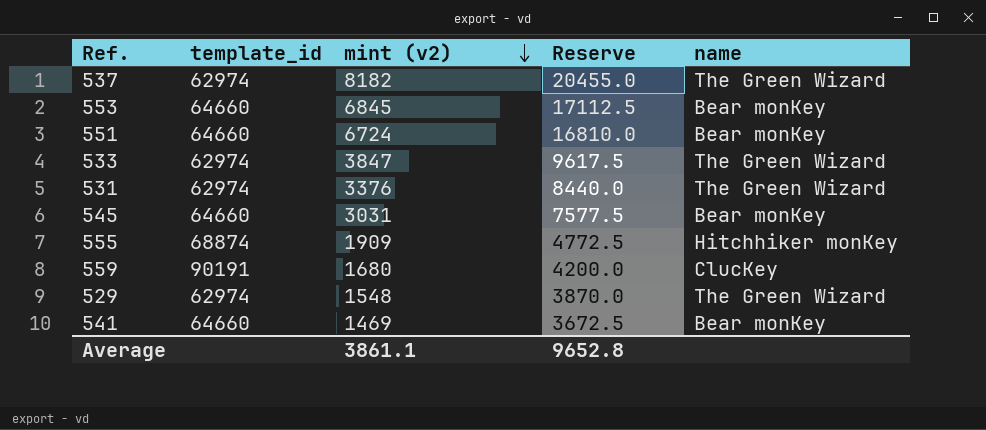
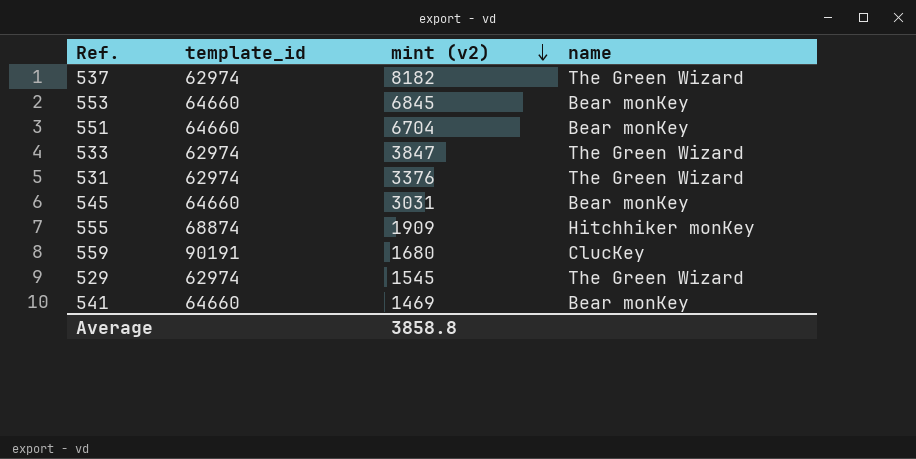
column Reserve | formula: [mint (v2)] * 2.5 -> none
551 | mint (v2): 6724 -> 6704
529 | mint (v2): 1548 -> 1545
Average | mint (v2): 3861.1 -> 3858.8

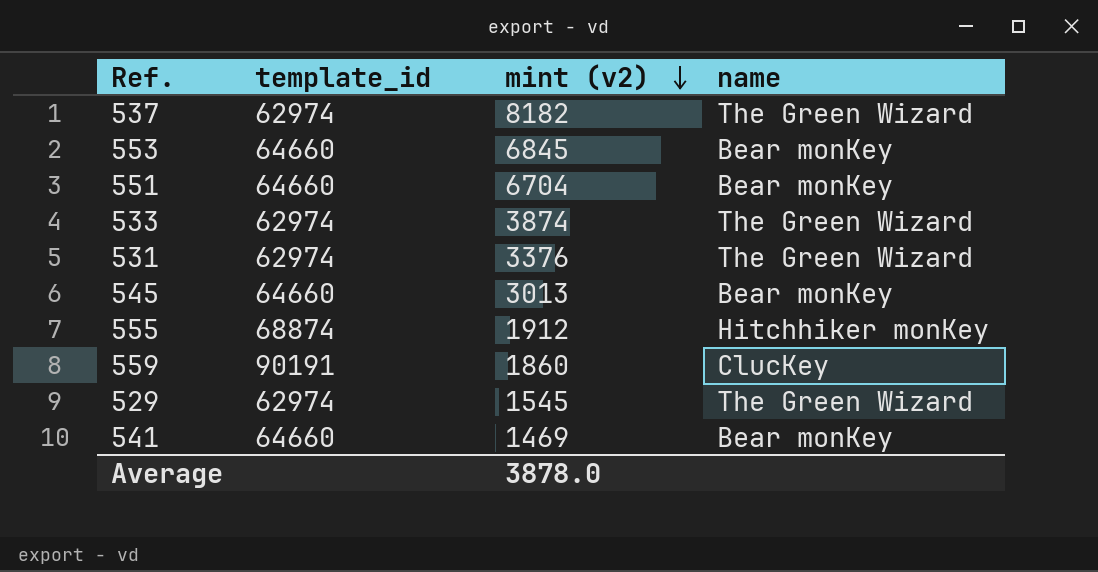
533 | mint (v2): 3847 -> 3874
545 | mint (v2): 3031 -> 3013
555 | mint (v2): 1909 -> 1912
559 | mint (v2): 1680 -> 1860
Average | mint (v2): 3858.8 -> 3878.0

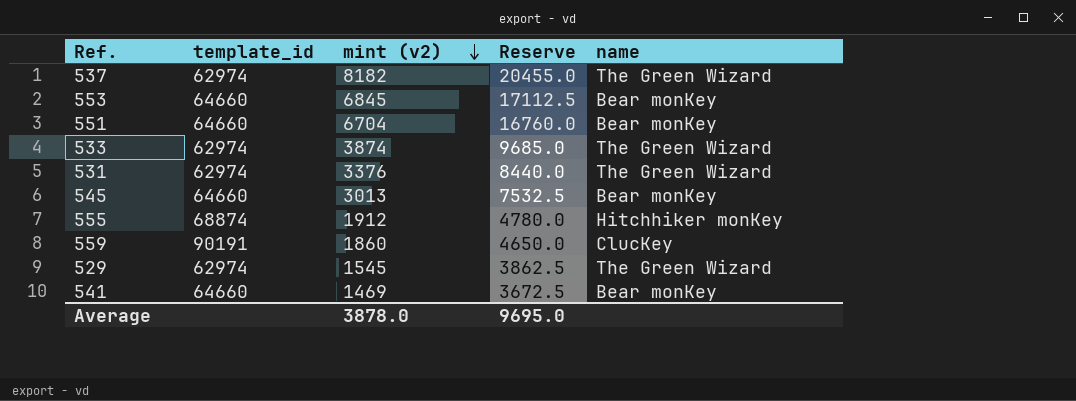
column Reserve | formula: none -> [mint (v2)] * 2.5

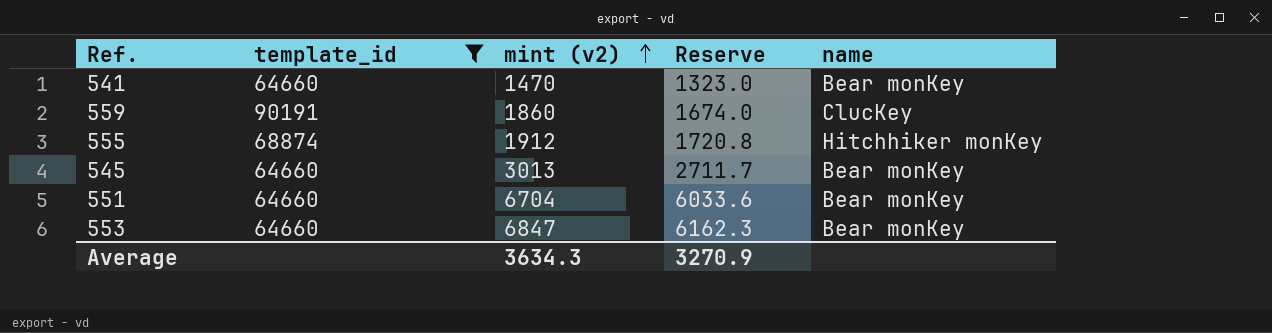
filter: none -> template_id != 62974
row order: mint (v2) descending -> mint (v2) ascending
column Reserve | formula: [mint (v2)] * 2.5 -> [mint (v2)] * 0.9
541 | mint (v2): 1469 -> 1470
553 | mint (v2): 6845 -> 6847
Average | mint (v2): 3878.0 -> 3634.3
Average | Reserve: 9695.0 -> 3270.9

